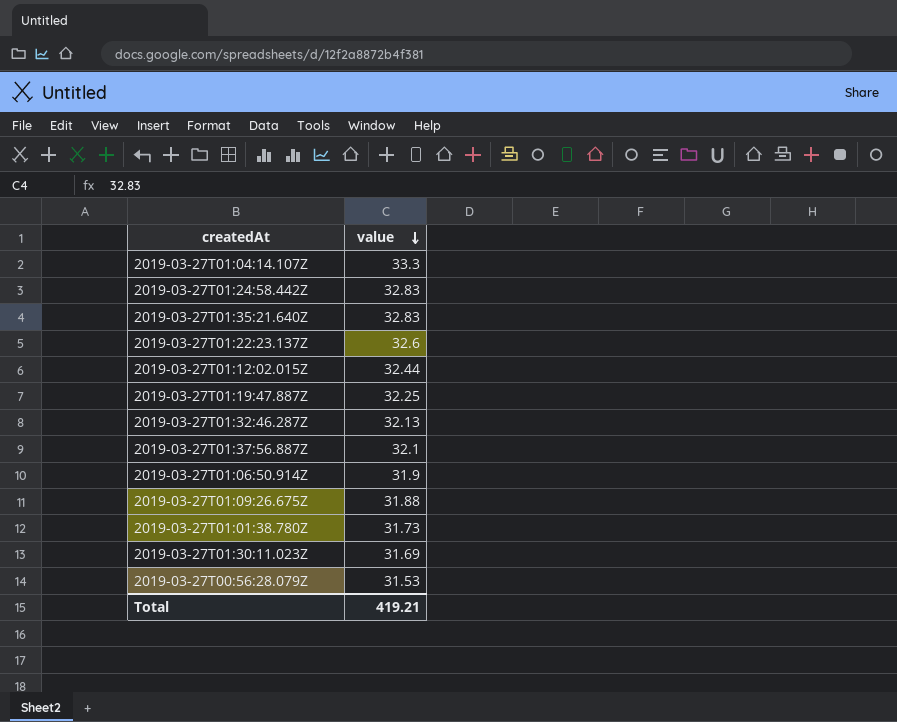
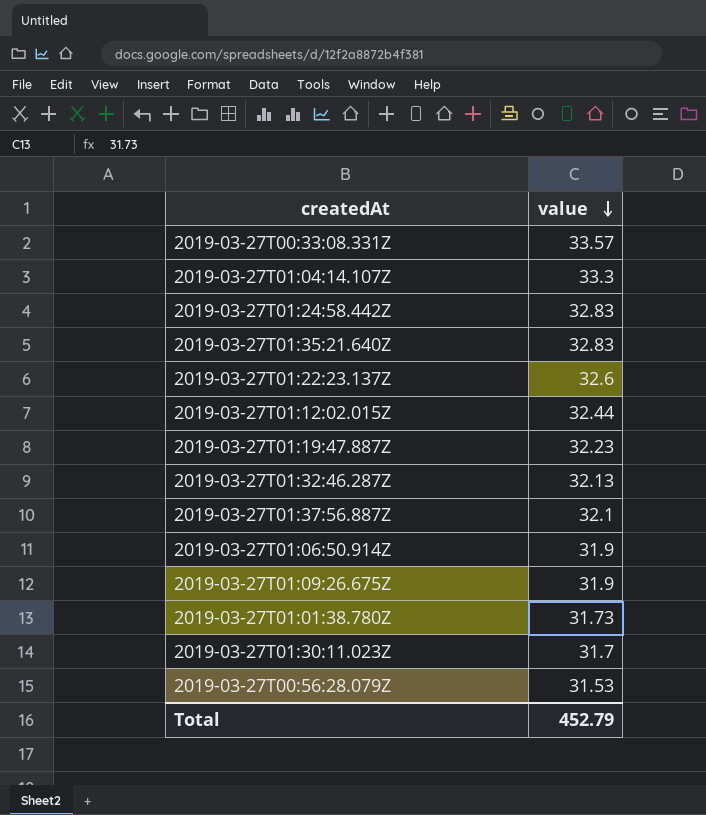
row 2019-03-27T00:33:08.331Z: none -> 33.57
2019-03-27T01:19:47.887Z | value: 32.25 -> 32.23
2019-03-27T01:09:26.675Z | value: 31.88 -> 31.9
2019-03-27T01:30:11.023Z | value: 31.69 -> 31.7
Total | value: 419.21 -> 452.79

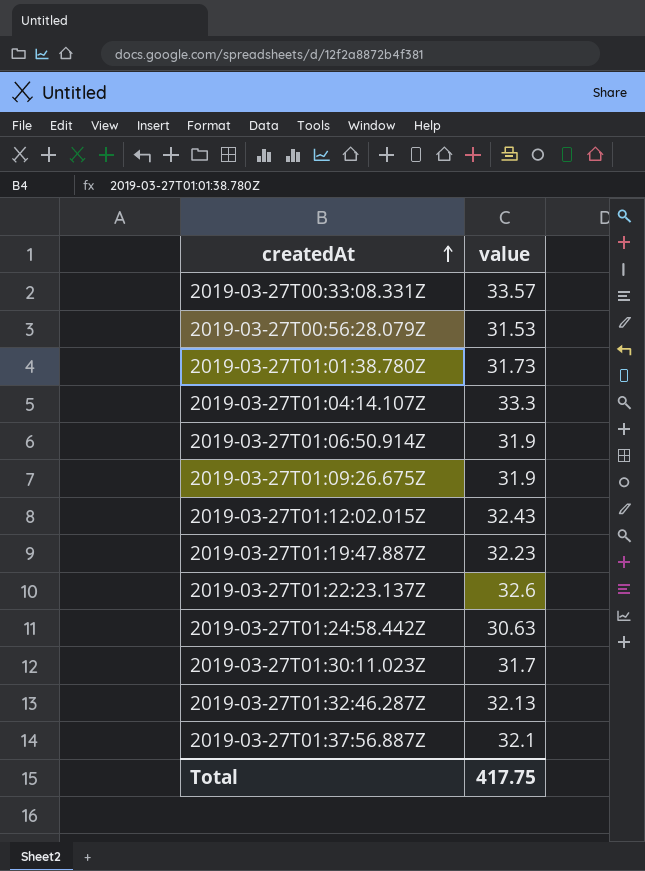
row order: value descending -> createdAt ascending
row 2019-03-27T01:35:21.640Z: 32.83 -> none
2019-03-27T01:12:02.015Z | value: 32.44 -> 32.43
2019-03-27T01:24:58.442Z | value: 32.83 -> 30.63
Total | value: 452.79 -> 417.75

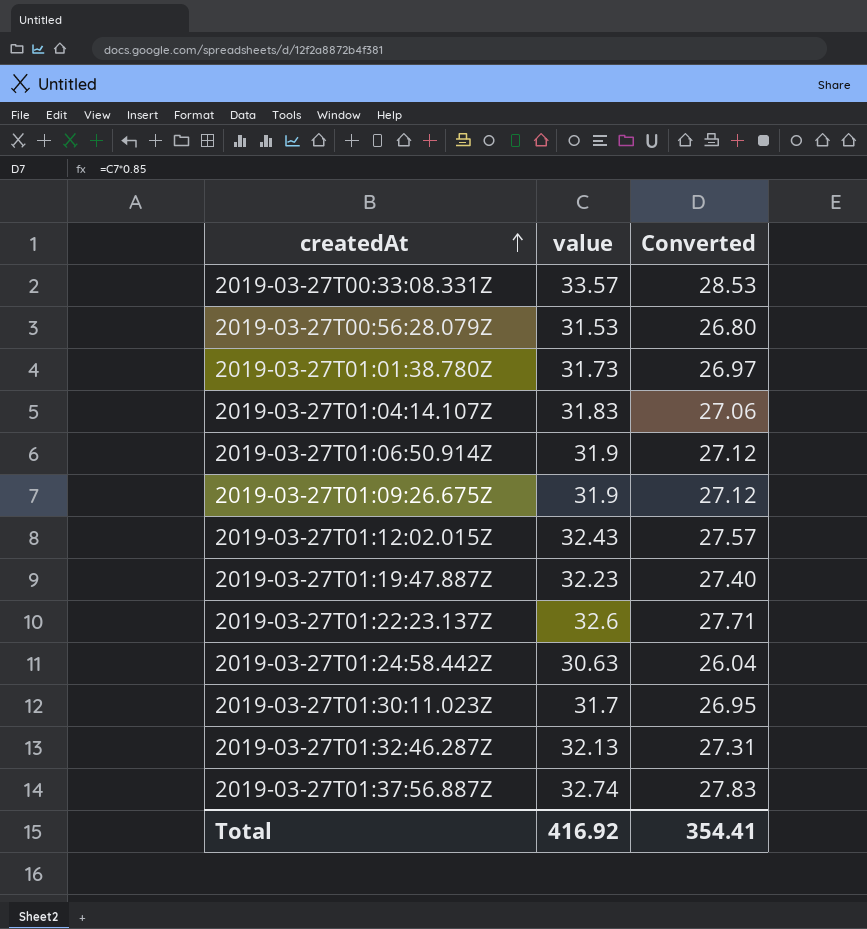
column Converted | formula: none -> [value] * 0.85
2019-03-27T01:04:14.107Z | value: 33.3 -> 31.83
2019-03-27T01:37:56.887Z | value: 32.1 -> 32.74
Total | value: 417.75 -> 416.92

